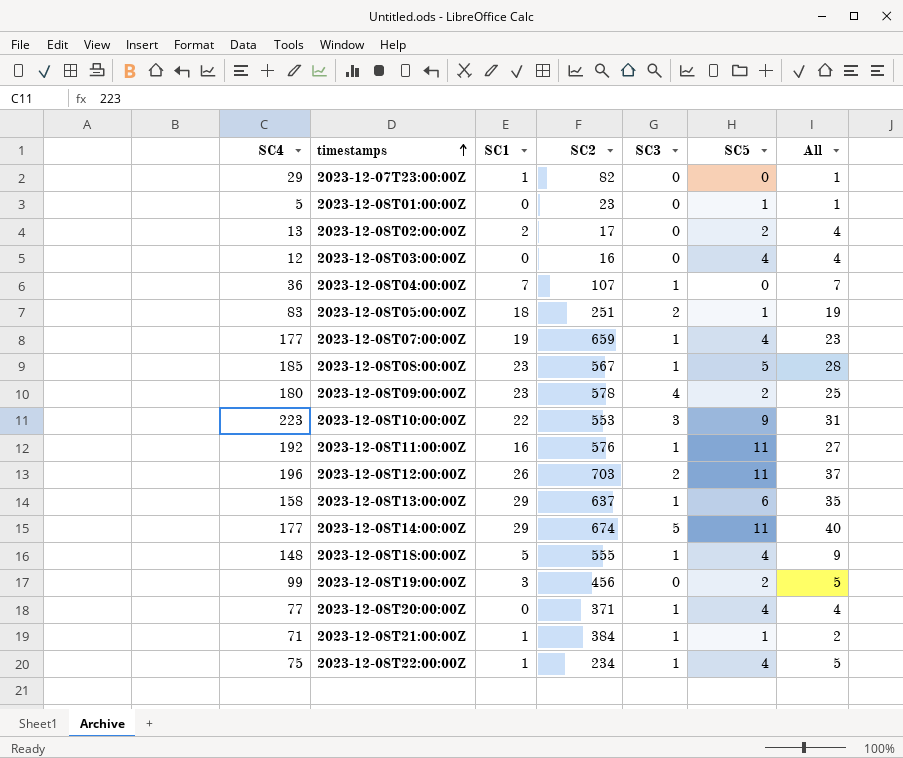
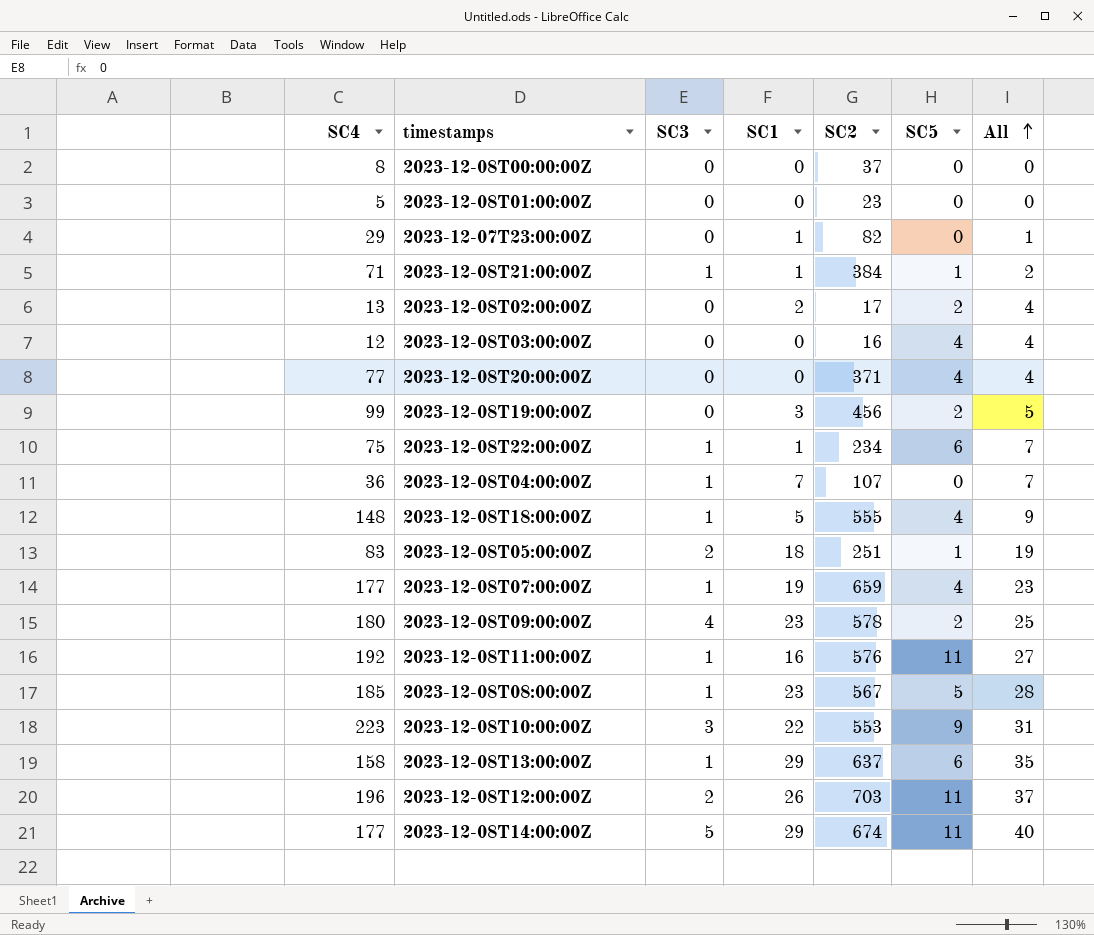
row order: timestamps ascending -> All ascending
column SC3 | position: 5 -> 3
row 2023-12-08T00:00:00Z: none -> 8 | 0 | 0 | 37 | 0 | 0
2023-12-08T01:00:00Z | SC5: 1 -> 0
2023-12-08T01:00:00Z | All: 1 -> 0
2023-12-08T20:00:00Z | SC3: 1 -> 0
2023-12-08T22:00:00Z | SC5: 4 -> 6
2023-12-08T22:00:00Z | All: 5 -> 7

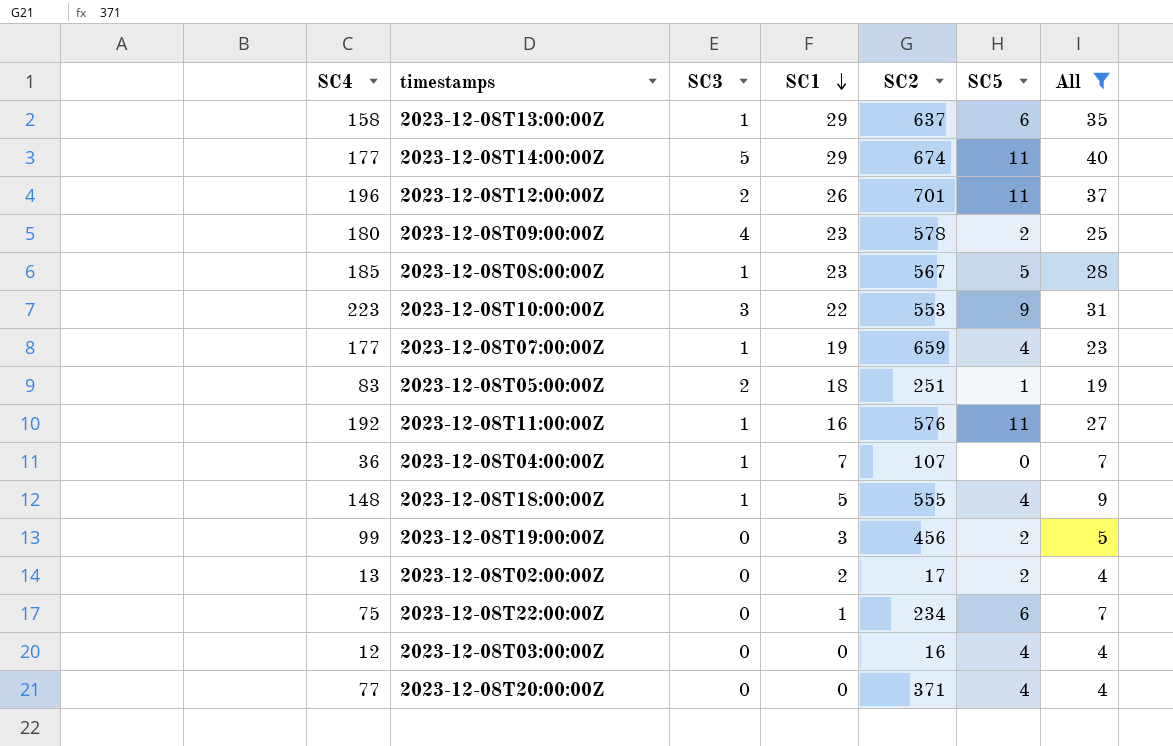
filter: none -> All >= 4
row order: All ascending -> SC1 descending
2023-12-08T12:00:00Z | SC2: 703 -> 701
2023-12-08T22:00:00Z | SC3: 1 -> 0

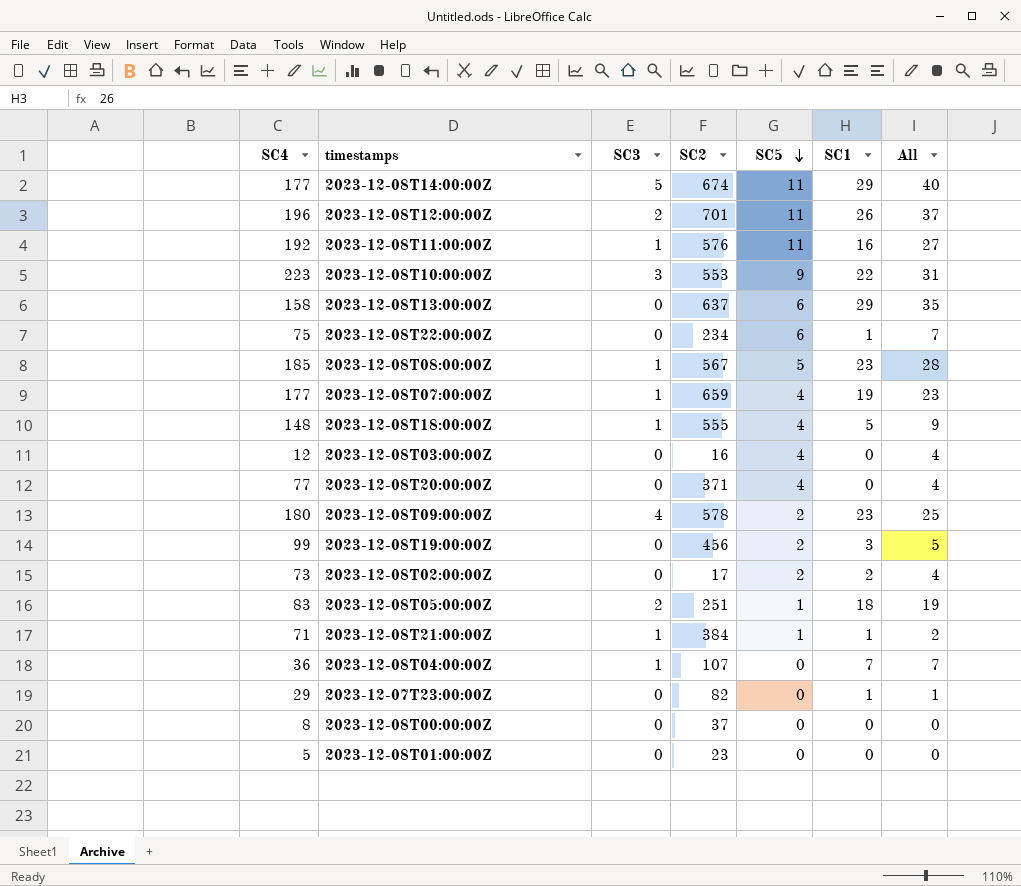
filter: All >= 4 -> none
row order: SC1 descending -> SC5 descending
column SC1 | position: 4 -> 6
2023-12-08T13:00:00Z | SC3: 1 -> 0
2023-12-08T02:00:00Z | SC4: 13 -> 73

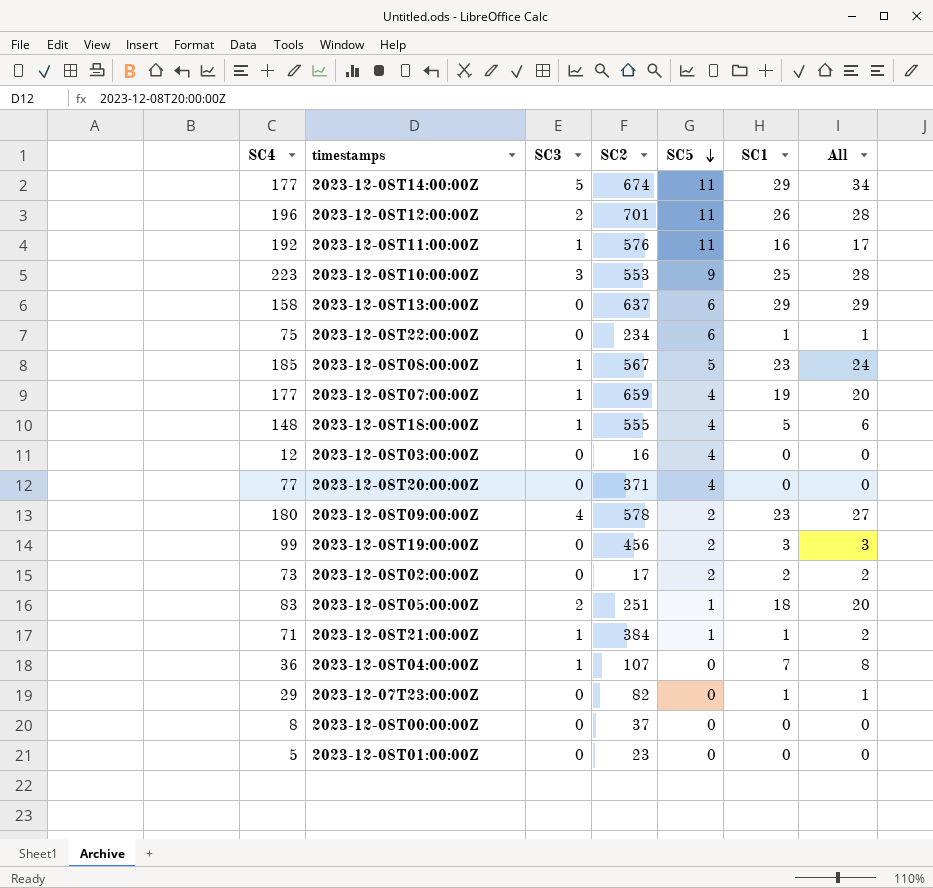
column All | formula: [SC5] + [SC1] -> [SC3] + [SC1]
2023-12-08T10:00:00Z | SC1: 22 -> 25

